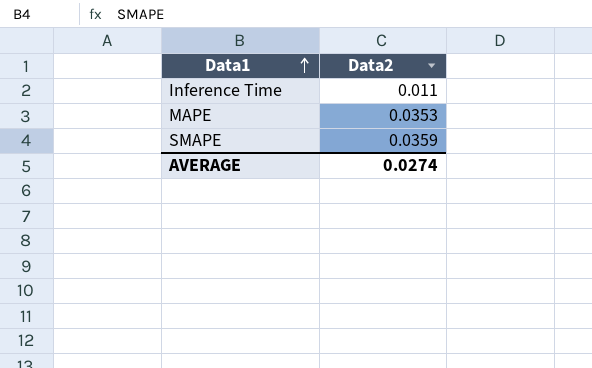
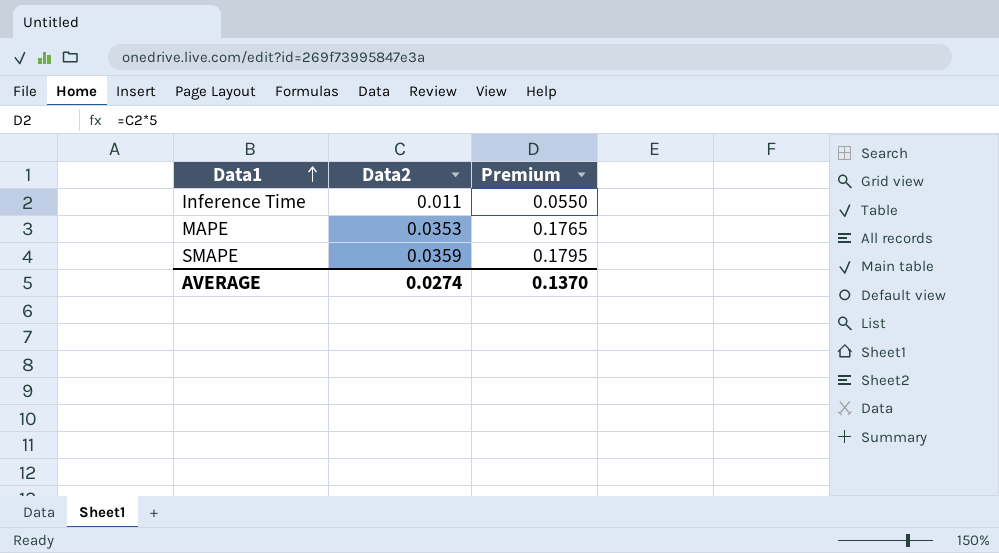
column Premium | formula: none -> [Data2] * 5

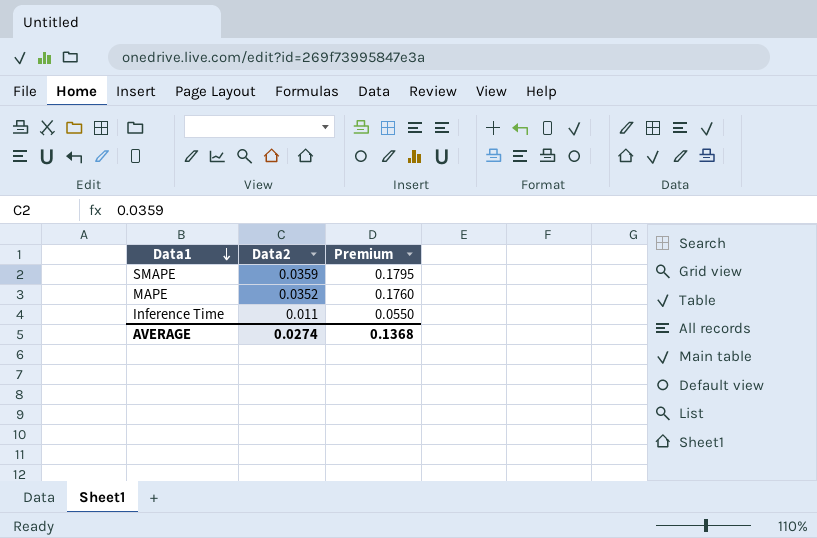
row order: Data1 ascending -> Data1 descending
MAPE | Data2: 0.0353 -> 0.0352
MAPE | Premium: 0.1765 -> 0.1760
AVERAGE | Premium: 0.1370 -> 0.1368

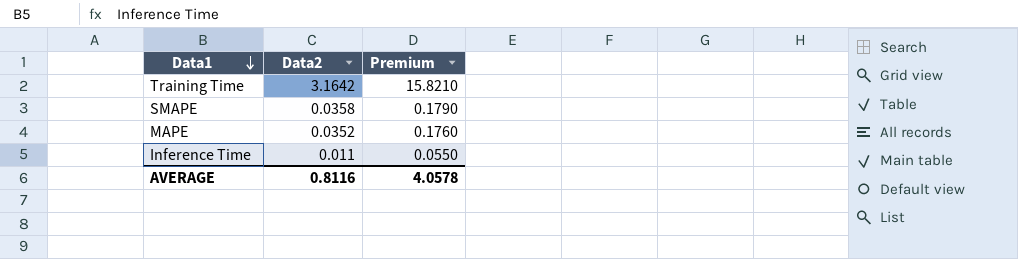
row Training Time: none -> 3.1642 | 15.8210
SMAPE | Data2: 0.0359 -> 0.0358
SMAPE | Premium: 0.1795 -> 0.1790
AVERAGE | Data2: 0.0274 -> 0.8116
AVERAGE | Premium: 0.1368 -> 4.0578

